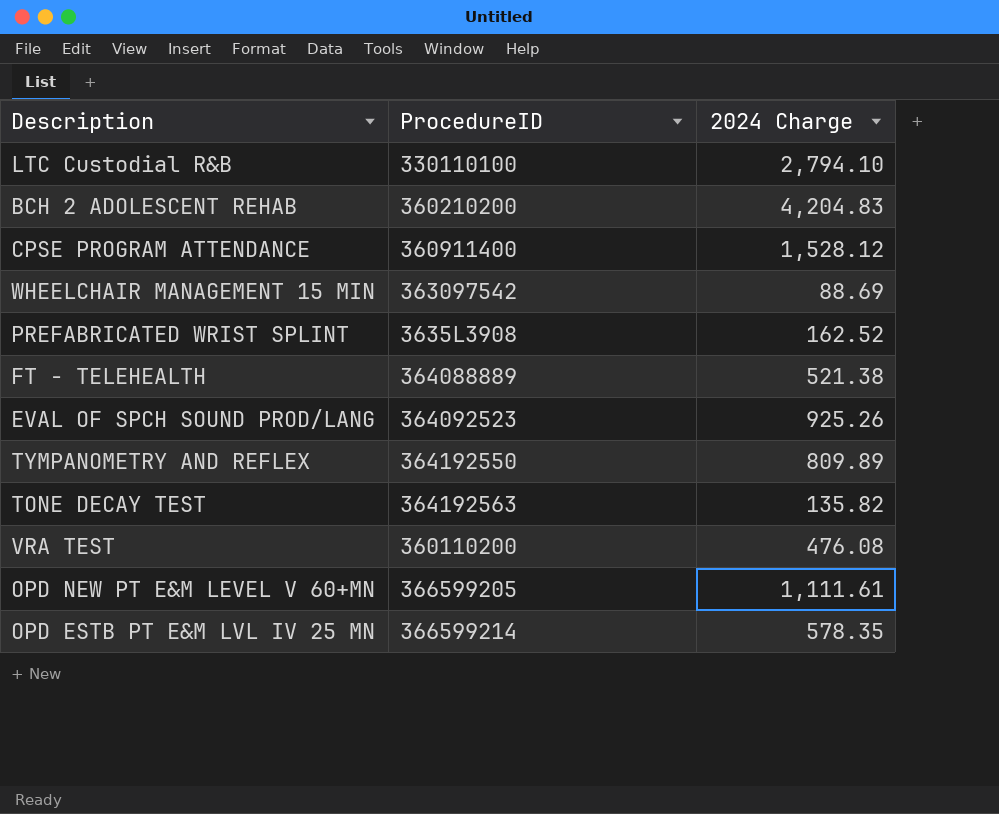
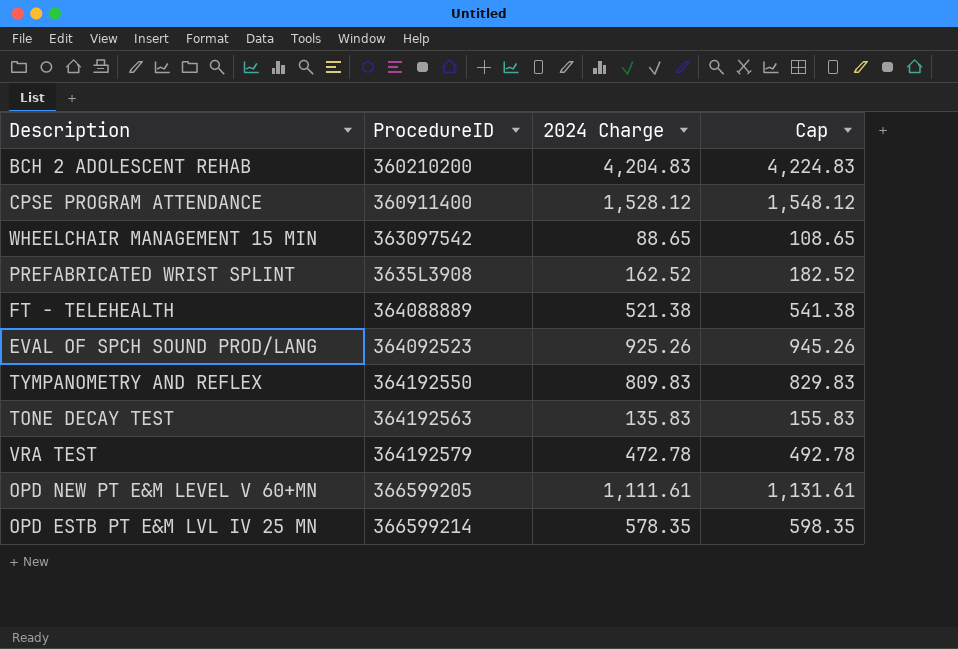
column Cap | formula: none -> [2024 Charge] + 20
row LTC Custodial R&B: 330110100 | 2,794.10 -> none
WHEELCHAIR MANAGEMENT 15 MIN | 2024 Charge: 88.69 -> 88.65
TYMPANOMETRY AND REFLEX | 2024 Charge: 809.89 -> 809.83
TONE DECAY TEST | 2024 Charge: 135.82 -> 135.83
VRA TEST | ProcedureID: 360110200 -> 364192579
VRA TEST | 2024 Charge: 476.08 -> 472.78

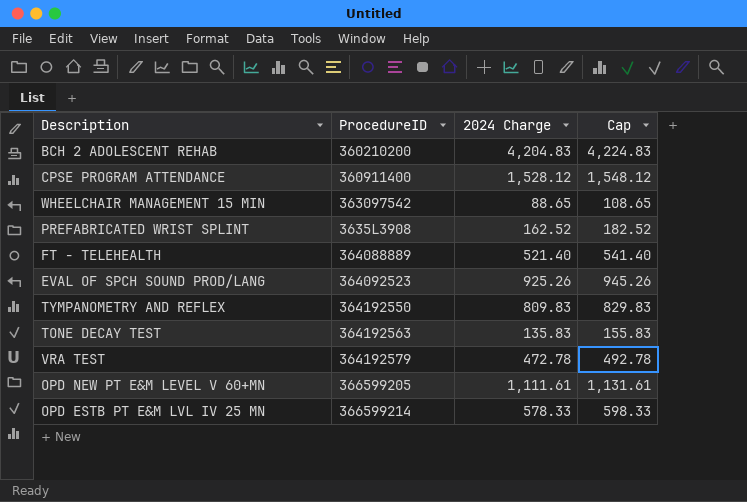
FT - TELEHEALTH | 2024 Charge: 521.38 -> 521.40
FT - TELEHEALTH | Cap: 541.38 -> 541.40
OPD ESTB PT E&M LVL IV 25 MN | 2024 Charge: 578.35 -> 578.33
OPD ESTB PT E&M LVL IV 25 MN | Cap: 598.35 -> 598.33

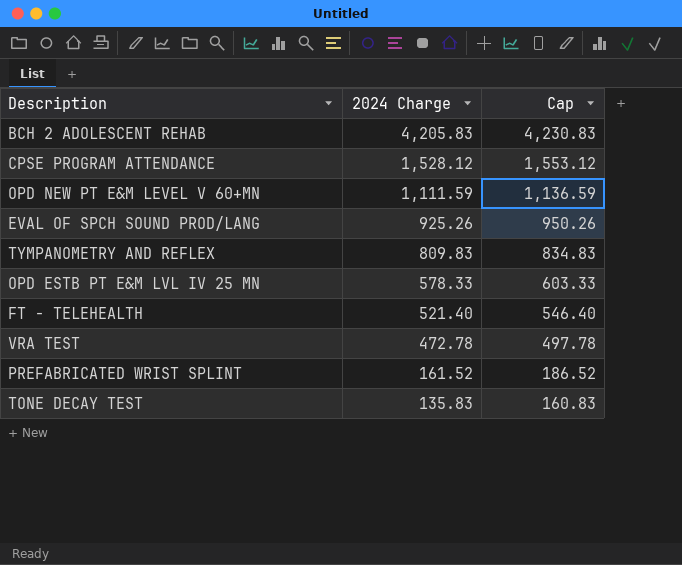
row order: none -> 2024 Charge descending
column ProcedureID | position: 2 -> none
column Cap | formula: [2024 Charge] + 20 -> [2024 Charge] + 25
row WHEELCHAIR MANAGEMENT 15 MIN: 363097542 | 88.65 | 108.65 -> none
BCH 2 ADOLESCENT REHAB | 2024 Charge: 4,204.83 -> 4,205.83
OPD NEW PT E&M LEVEL V 60+MN | 2024 Charge: 1,111.61 -> 1,111.59
PREFABRICATED WRIST SPLINT | 2024 Charge: 162.52 -> 161.52

